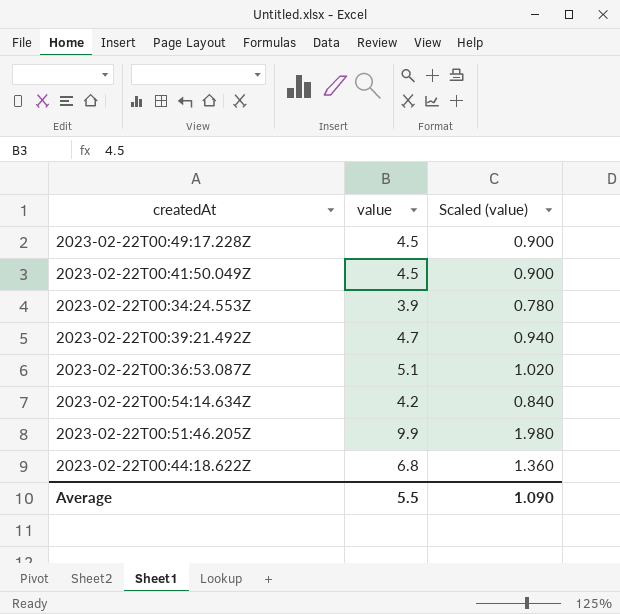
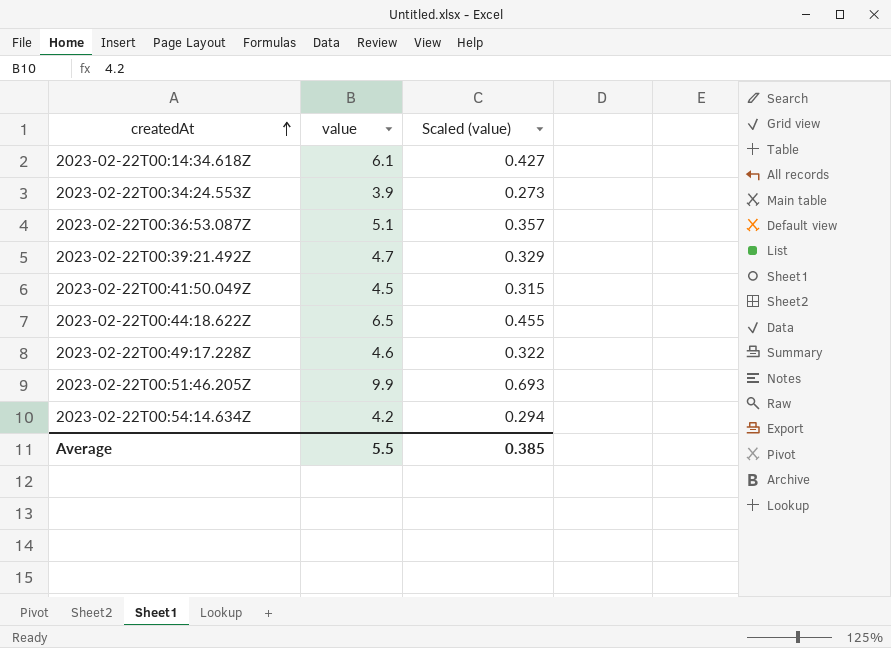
row order: none -> createdAt ascending
column Scaled (value) | formula: [value] * 0.2 -> [value] * 0.07
row 2023-02-22T00:14:34.618Z: none -> 6.1 | 0.427
2023-02-22T00:44:18.622Z | value: 6.8 -> 6.5
2023-02-22T00:49:17.228Z | value: 4.5 -> 4.6
Average | Scaled (value): 1.090 -> 0.385

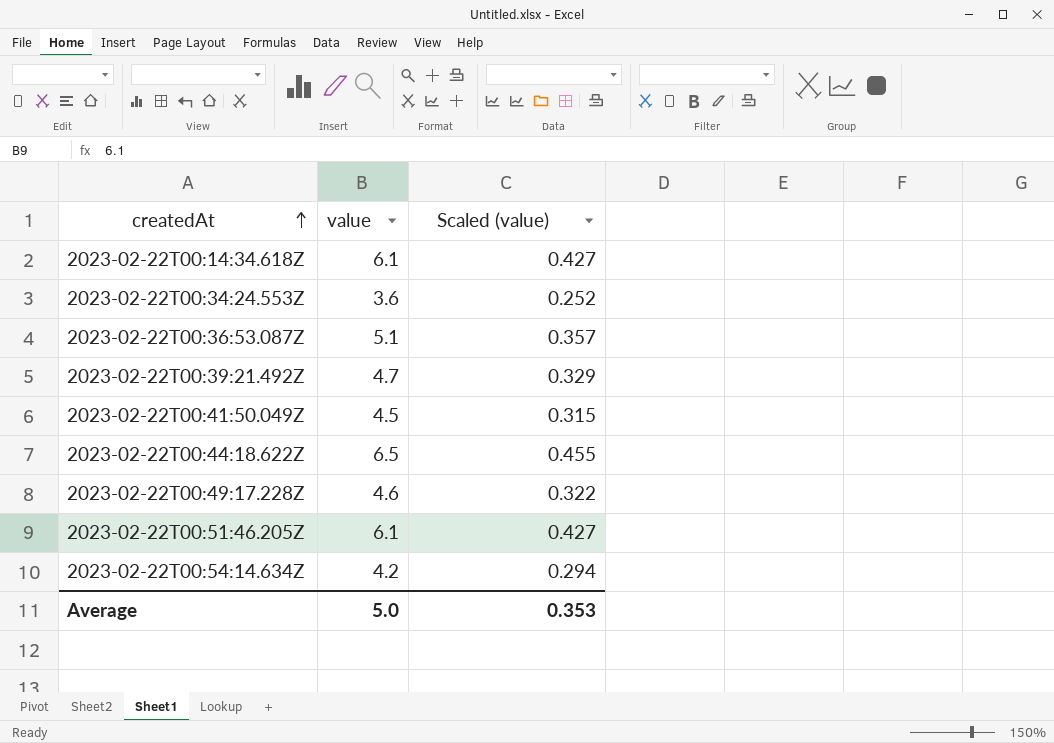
2023-02-22T00:34:24.553Z | value: 3.9 -> 3.6
2023-02-22T00:34:24.553Z | Scaled (value): 0.273 -> 0.252
2023-02-22T00:51:46.205Z | value: 9.9 -> 6.1
2023-02-22T00:51:46.205Z | Scaled (value): 0.693 -> 0.427
Average | value: 5.5 -> 5.0
Average | Scaled (value): 0.385 -> 0.353

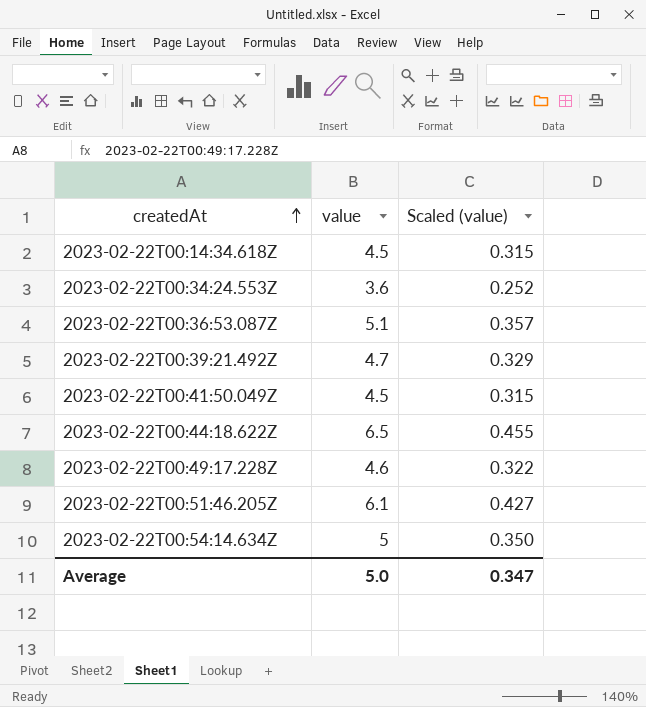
2023-02-22T00:14:34.618Z | value: 6.1 -> 4.5
2023-02-22T00:14:34.618Z | Scaled (value): 0.427 -> 0.315
2023-02-22T00:54:14.634Z | value: 4.2 -> 5
2023-02-22T00:54:14.634Z | Scaled (value): 0.294 -> 0.350
Average | Scaled (value): 0.353 -> 0.347

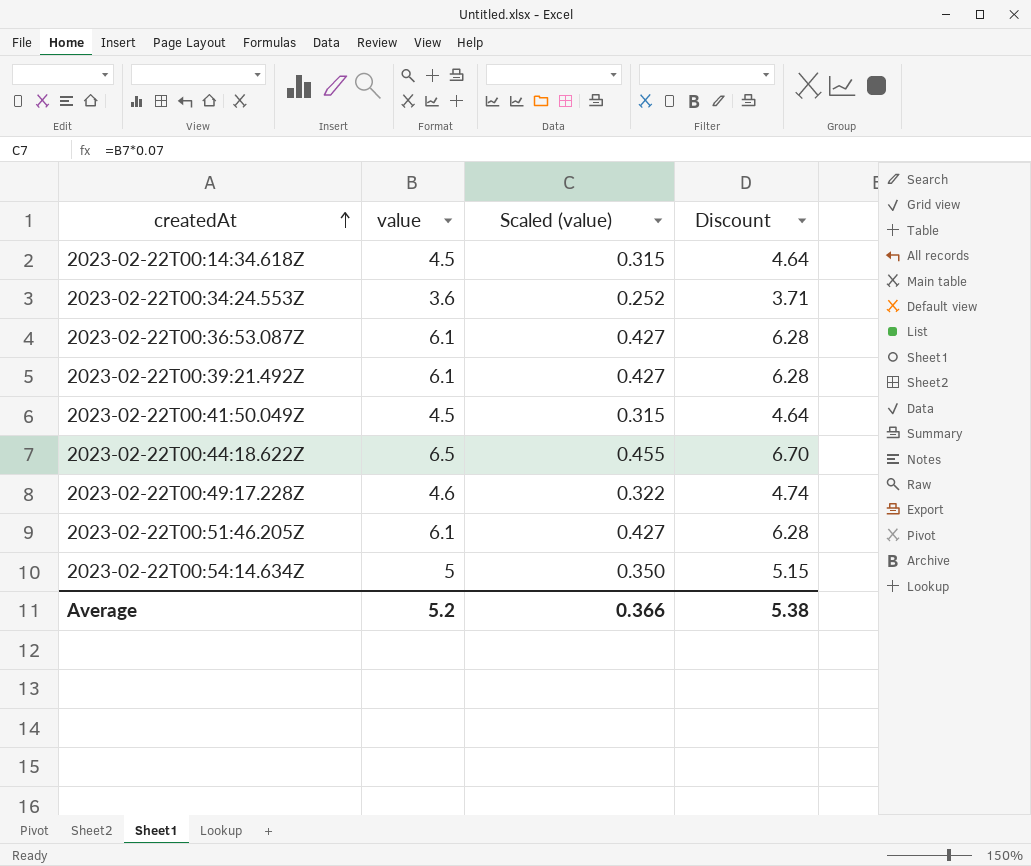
column Discount | formula: none -> [value] * 1.03
2023-02-22T00:36:53.087Z | value: 5.1 -> 6.1
2023-02-22T00:36:53.087Z | Scaled (value): 0.357 -> 0.427
2023-02-22T00:39:21.492Z | value: 4.7 -> 6.1
2023-02-22T00:39:21.492Z | Scaled (value): 0.329 -> 0.427
Average | value: 5.0 -> 5.2
Average | Scaled (value): 0.347 -> 0.366

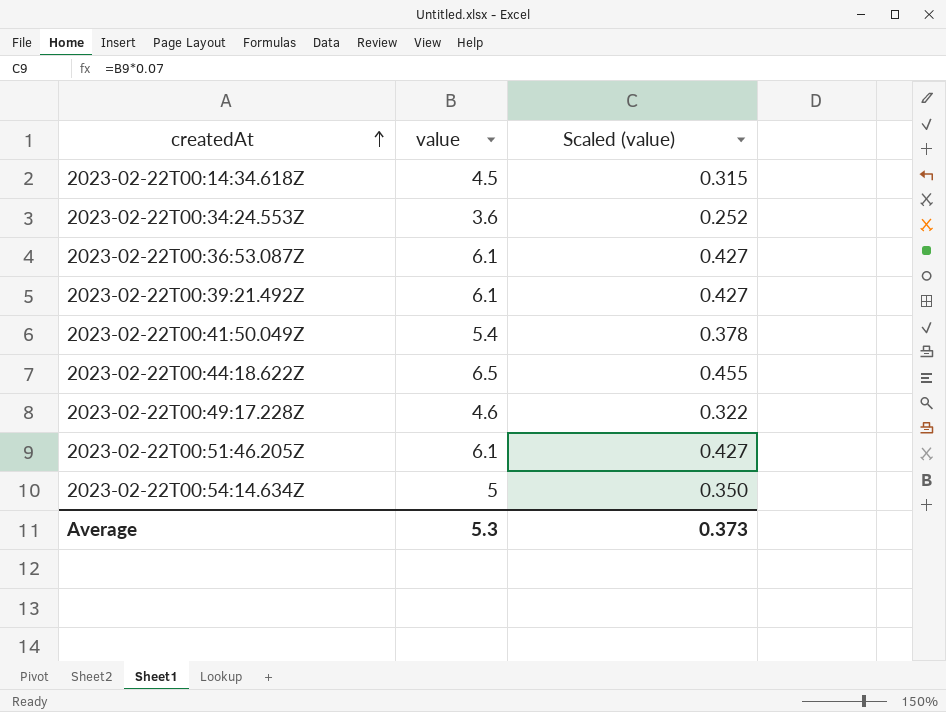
column Discount | formula: [value] * 1.03 -> none
2023-02-22T00:41:50.049Z | value: 4.5 -> 5.4
2023-02-22T00:41:50.049Z | Scaled (value): 0.315 -> 0.378
Average | value: 5.2 -> 5.3
Average | Scaled (value): 0.366 -> 0.373

